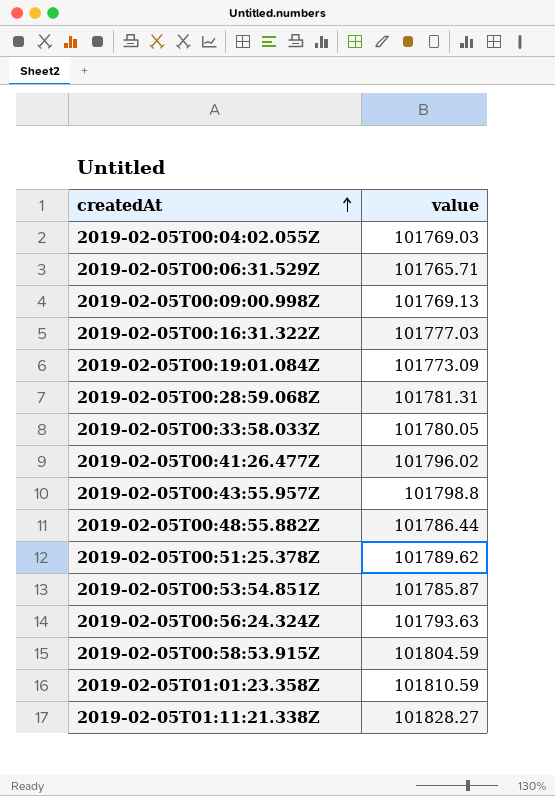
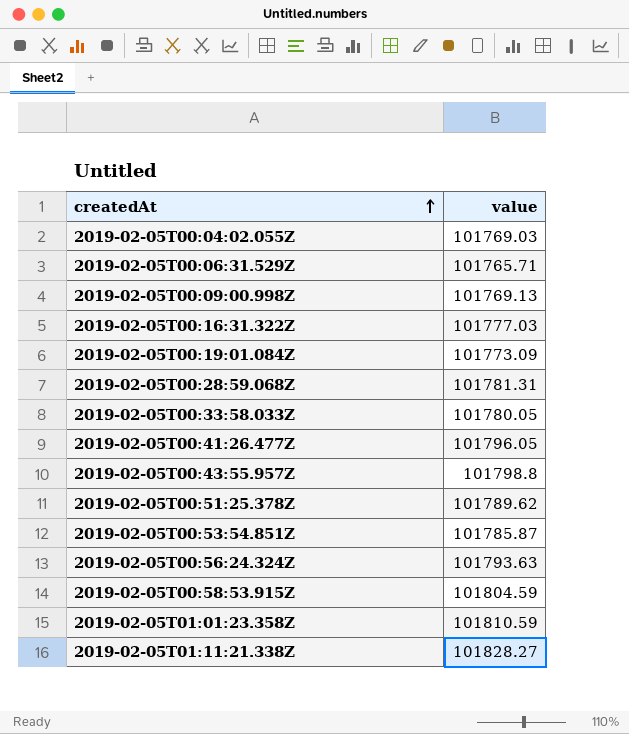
row 2019-02-05T00:48:55.882Z: 101786.44 -> none
2019-02-05T00:41:26.477Z | value: 101796.02 -> 101796.05

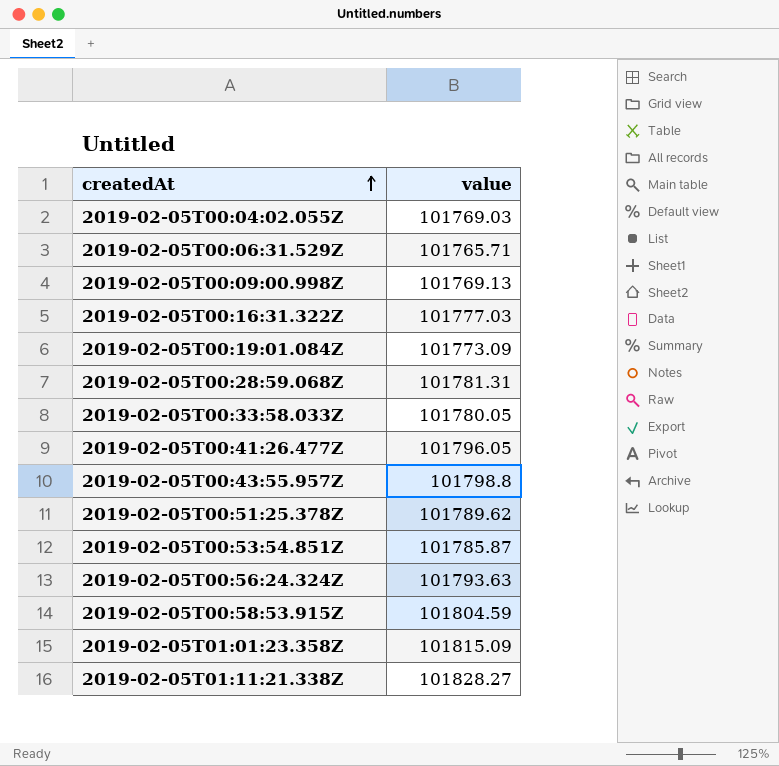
2019-02-05T01:01:23.358Z | value: 101810.59 -> 101815.09

